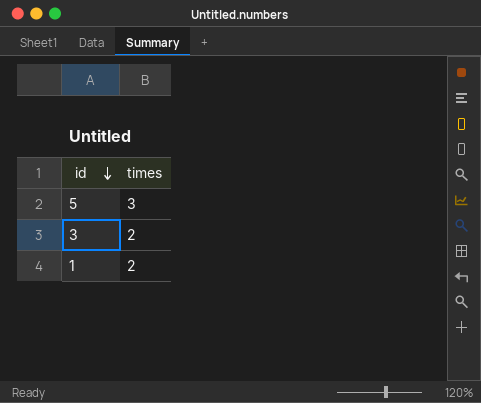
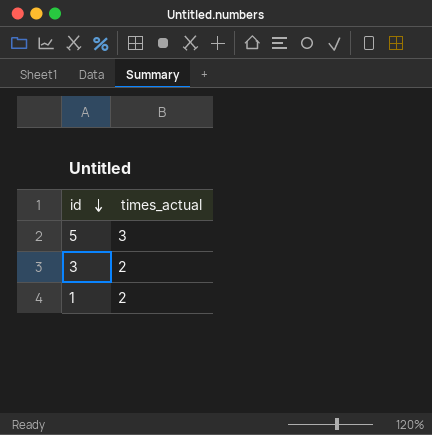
column name: times -> times_actual

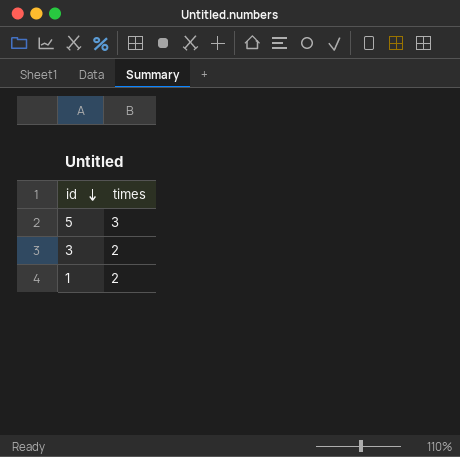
column name: times_actual -> times

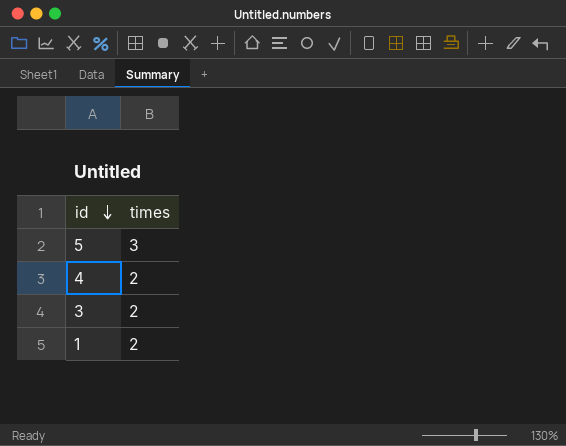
row 4: none -> 2

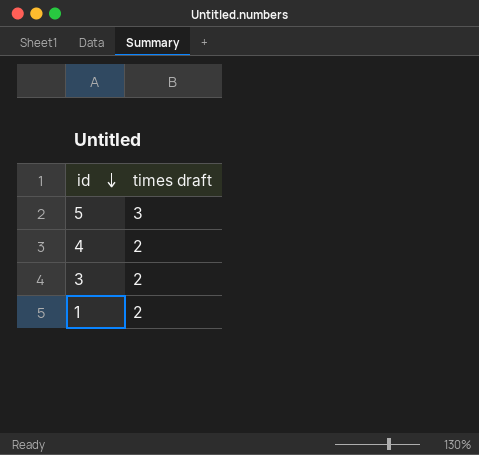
column name: times -> times draft

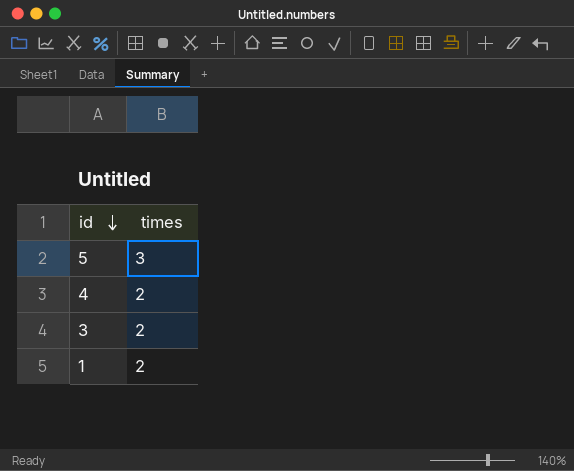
column name: times draft -> times

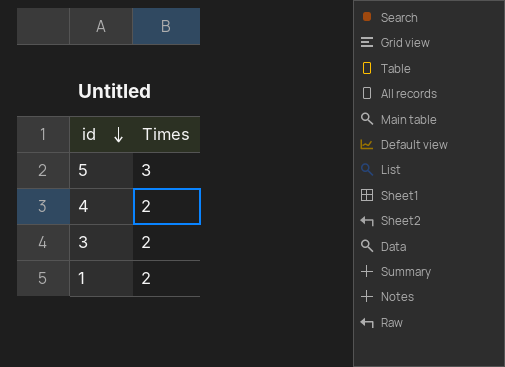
column name: times -> Times

